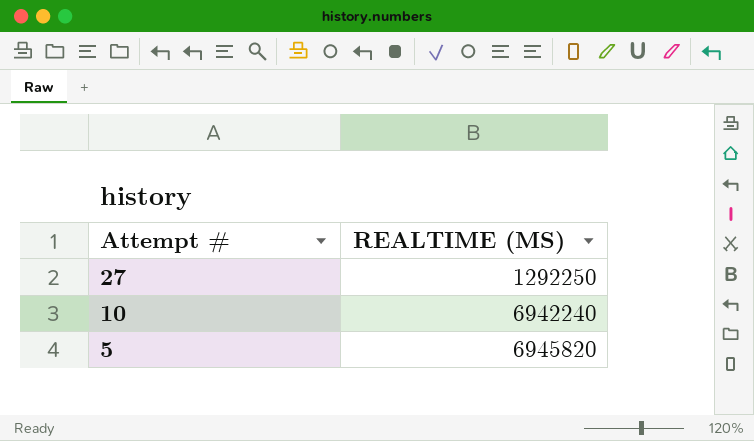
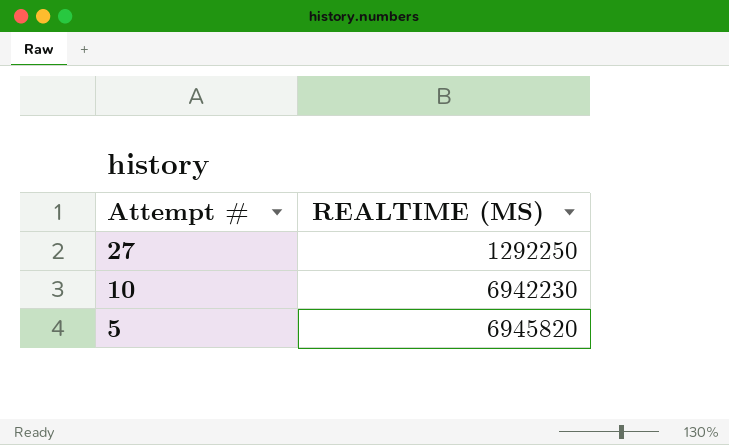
10 | REALTIME (MS): 6942240 -> 6942230

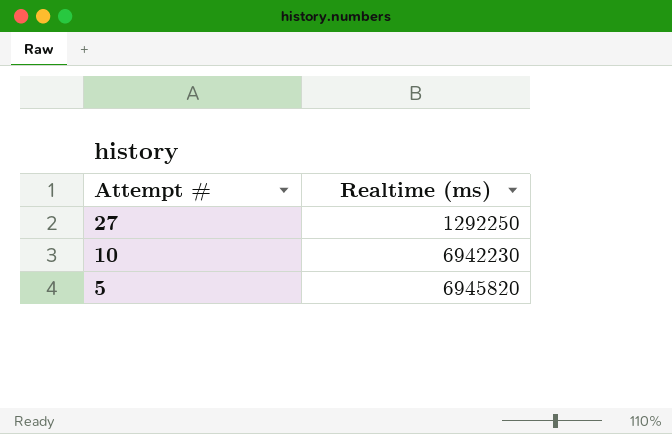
column name: REALTIME (MS) -> Realtime (ms)

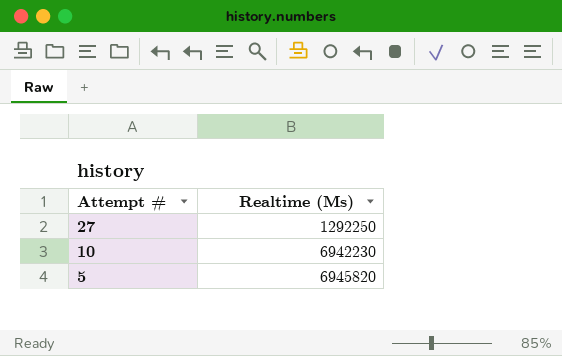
column name: Realtime (ms) -> Realtime (Ms)

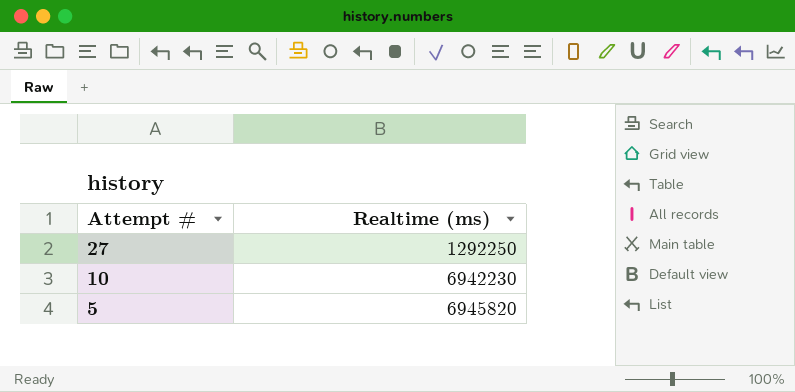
column name: Realtime (Ms) -> Realtime (ms)

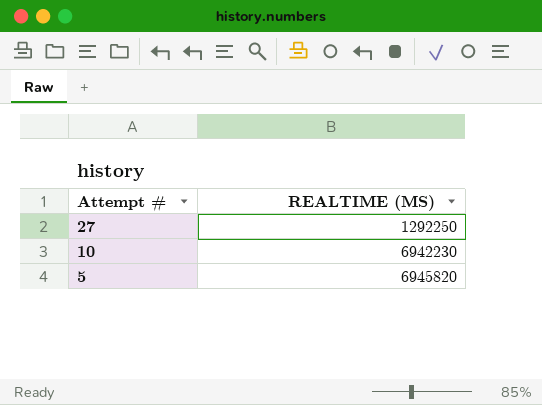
column name: Realtime (ms) -> REALTIME (MS)

